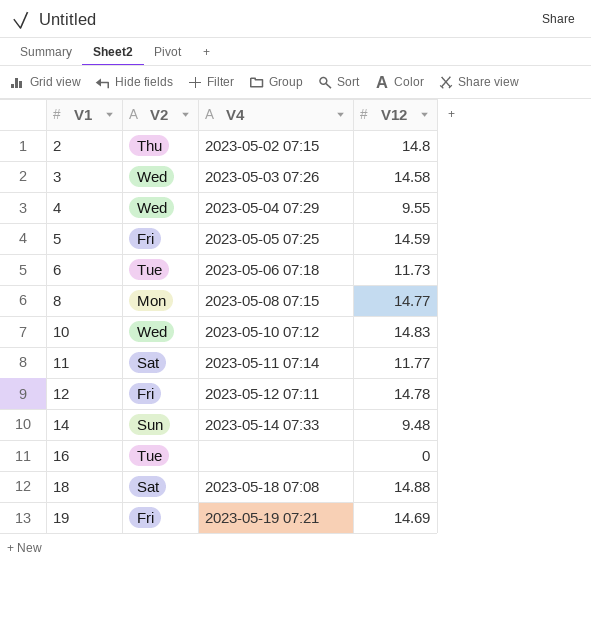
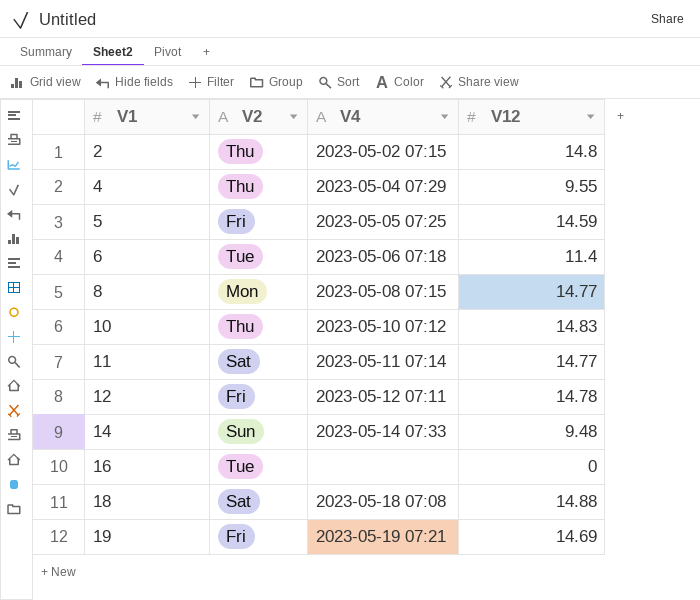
row 3: Wed | 2023-05-03 07:26 | 14.58 -> none
4 | V2: Wed -> Thu
6 | V12: 11.73 -> 11.4
10 | V2: Wed -> Thu
11 | V12: 11.77 -> 14.77

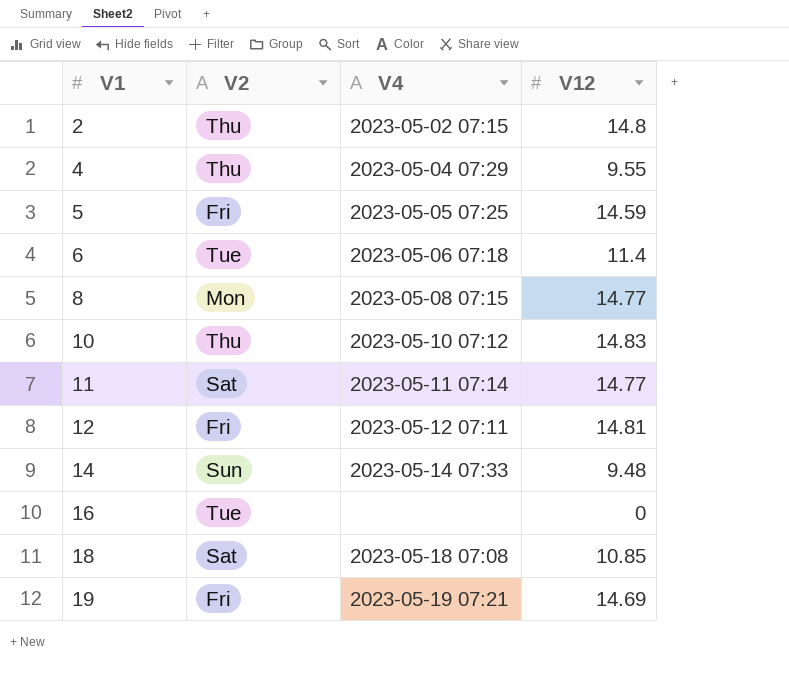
12 | V12: 14.78 -> 14.81
18 | V12: 14.88 -> 10.85

